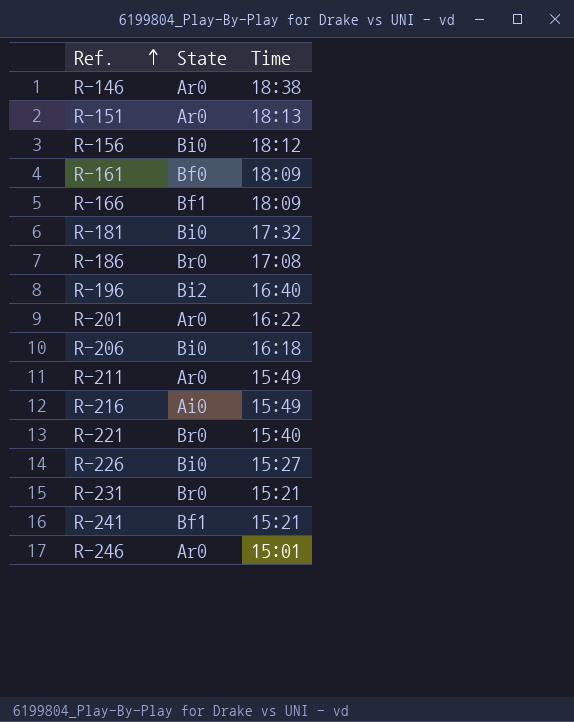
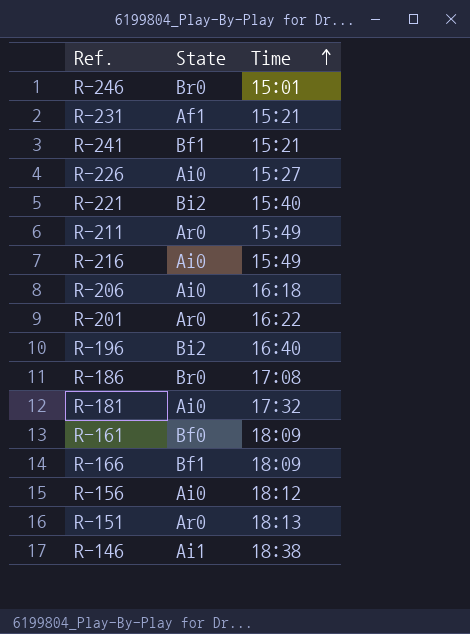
row order: Ref. ascending -> Time ascending
R-246 | State: Ar0 -> Br0
R-231 | State: Br0 -> Af1
R-226 | State: Bi0 -> Ai0
R-221 | State: Br0 -> Bi2
R-206 | State: Bi0 -> Ai0
R-181 | State: Bi0 -> Ai0
R-156 | State: Bi0 -> Ai0
R-146 | State: Ar0 -> Ai1

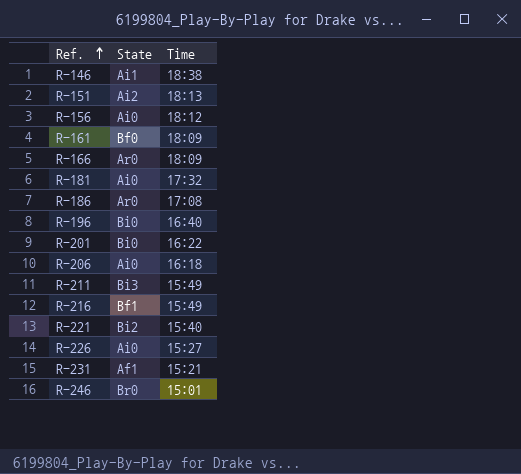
row order: Time ascending -> Ref. ascending
row R-241: Bf1 | 15:21 -> none
R-151 | State: Ar0 -> Ai2
R-166 | State: Bf1 -> Ar0
R-186 | State: Br0 -> Ar0
R-196 | State: Bi2 -> Bi0
R-201 | State: Ar0 -> Bi0
R-211 | State: Ar0 -> Bi3
R-216 | State: Ai0 -> Bf1

